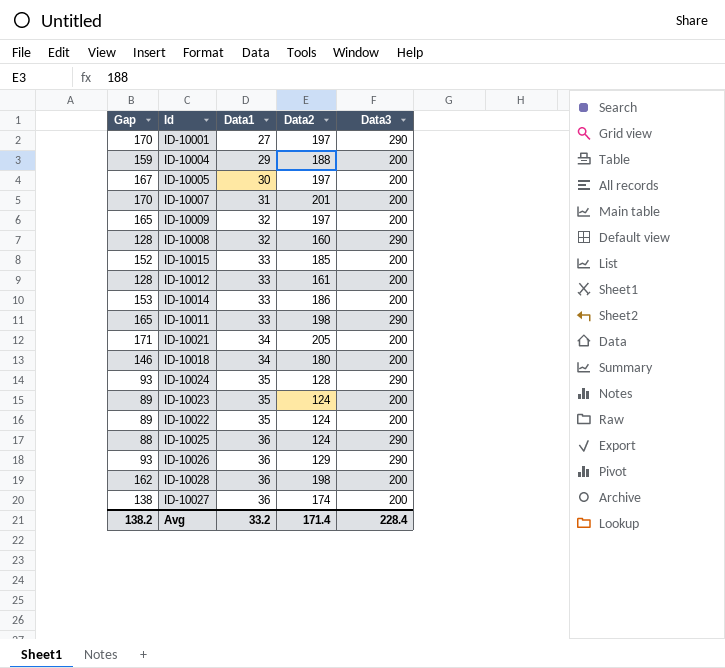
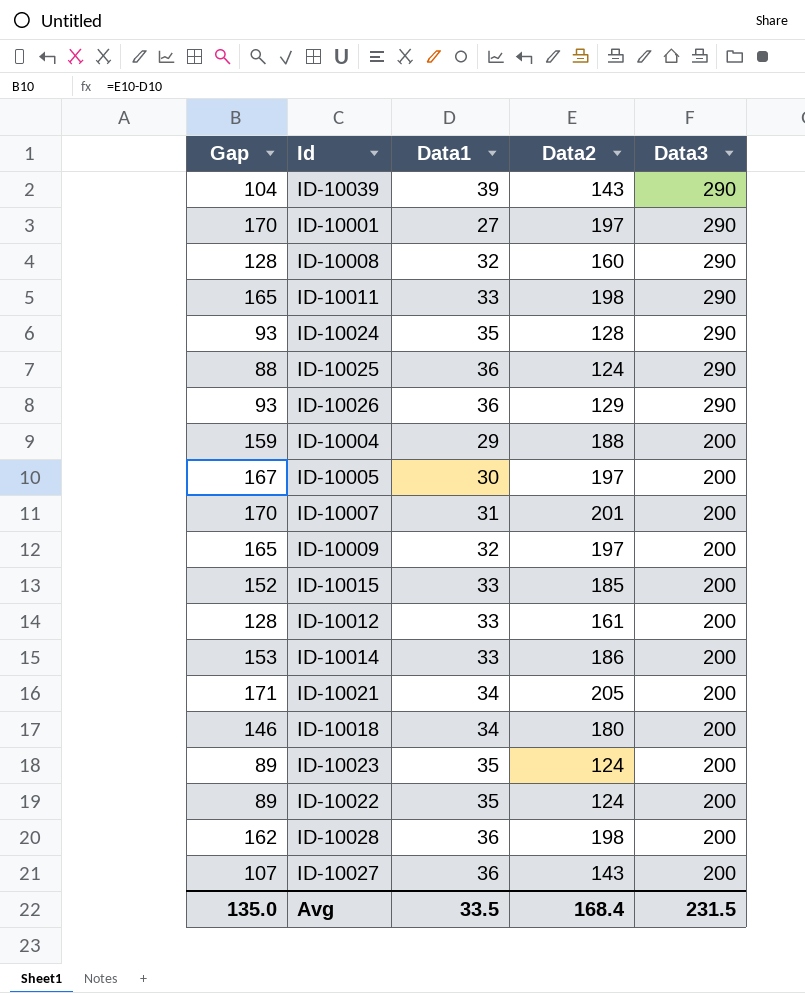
row order: Data1 ascending -> Data3 descending
row ID-10039: none -> 104 | 39 | 143 | 290
ID-10027 | Gap: 138 -> 107
ID-10027 | Data2: 174 -> 143
Avg | Gap: 138.2 -> 135.0
Avg | Data1: 33.2 -> 33.5
Avg | Data2: 171.4 -> 168.4
Avg | Data3: 228.4 -> 231.5

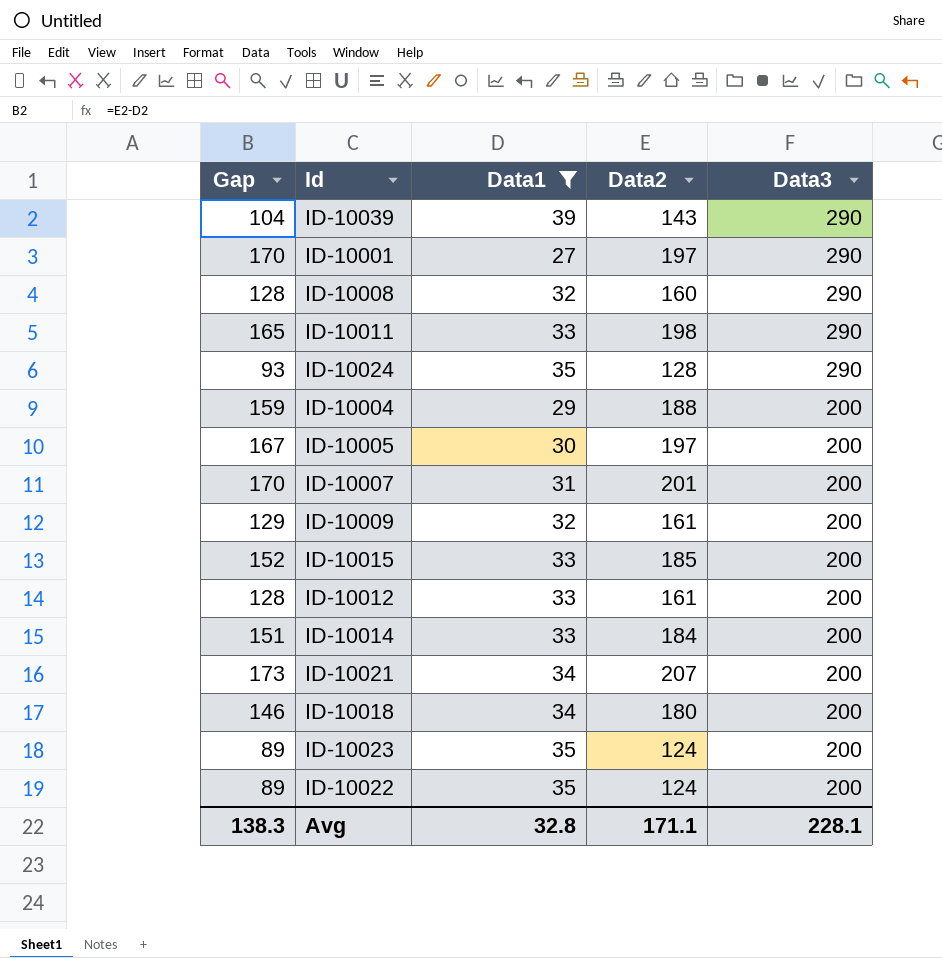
filter: none -> Data1 != 36
ID-10009 | Gap: 165 -> 129
ID-10009 | Data2: 197 -> 161
ID-10014 | Gap: 153 -> 151
ID-10014 | Data2: 186 -> 184
ID-10021 | Gap: 171 -> 173
ID-10021 | Data2: 205 -> 207
Avg | Gap: 135.0 -> 138.3
Avg | Data1: 33.5 -> 32.8
Avg | Data2: 168.4 -> 171.1
Avg | Data3: 231.5 -> 228.1

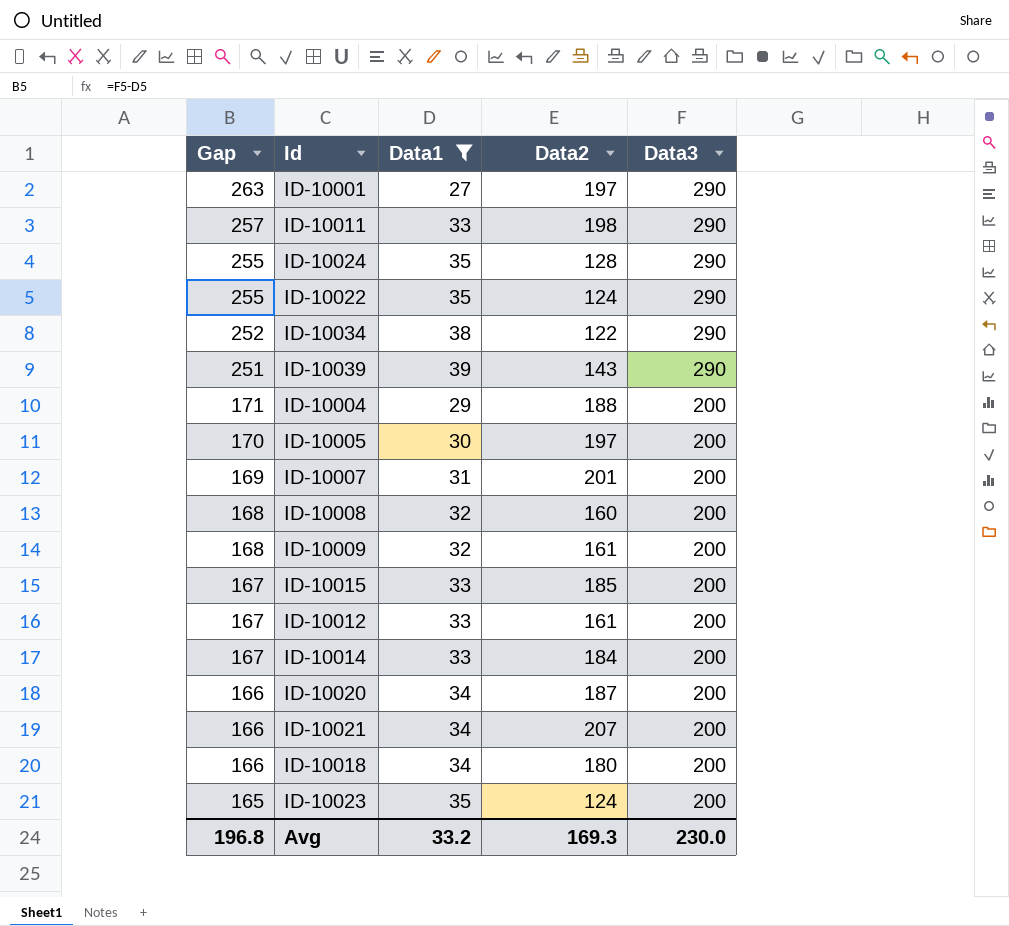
row order: Data3 descending -> Gap descending
column Gap | formula: [Data2] - [Data1] -> [Data3] - [Data1]
ID-10022 | Data3: 200 -> 290
row ID-10034: none -> 252 | 38 | 122 | 290
ID-10008 | Data3: 290 -> 200
row ID-10020: none -> 166 | 34 | 187 | 200
Avg | Gap: 138.3 -> 196.8
Avg | Data1: 32.8 -> 33.2
Avg | Data2: 171.1 -> 169.3
Avg | Data3: 228.1 -> 230.0

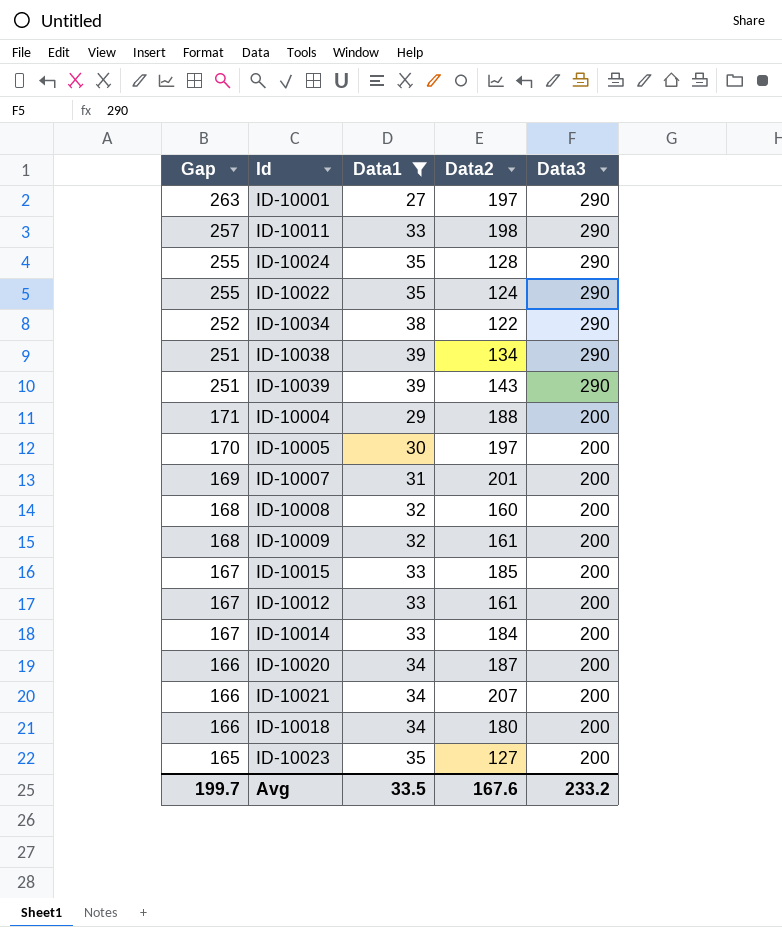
row ID-10038: none -> 251 | 39 | 134 | 290
ID-10023 | Data2: 124 -> 127
Avg | Gap: 196.8 -> 199.7
Avg | Data1: 33.2 -> 33.5
Avg | Data2: 169.3 -> 167.6
Avg | Data3: 230.0 -> 233.2

